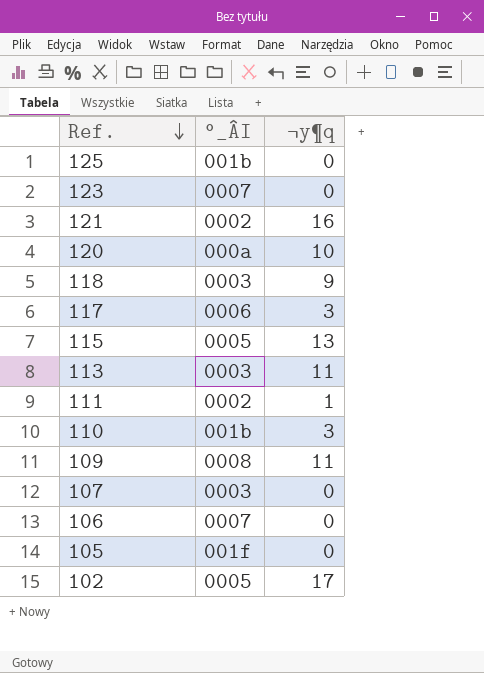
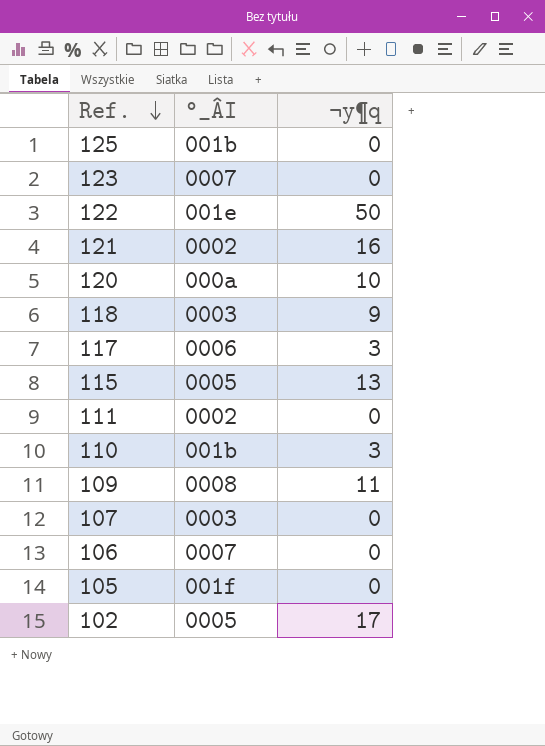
row 113: 0003 | 11 -> none
row 122: none -> 001e | 50
111 | ¬y¶q: 1 -> 0

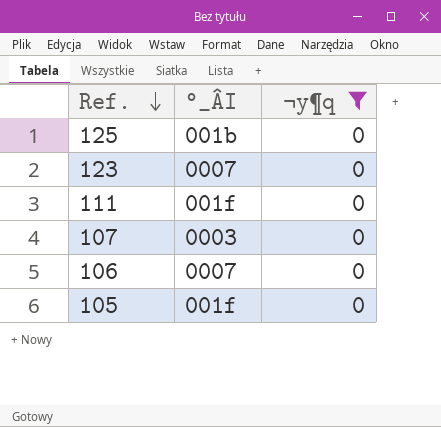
filter: none -> ¬y¶q = 0
111 | °_ÂI: 0002 -> 001f

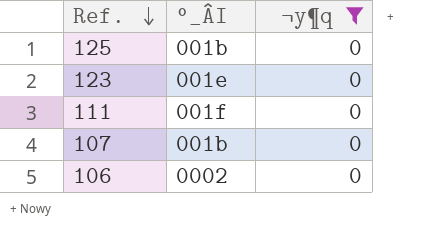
row 105: 001f | 0 -> none
123 | °_ÂI: 0007 -> 001e
107 | °_ÂI: 0003 -> 001b
106 | °_ÂI: 0007 -> 0002

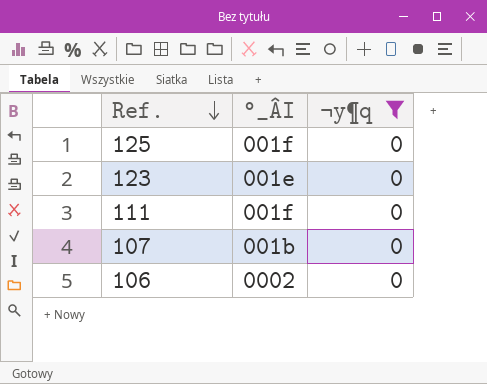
125 | °_ÂI: 001b -> 001f

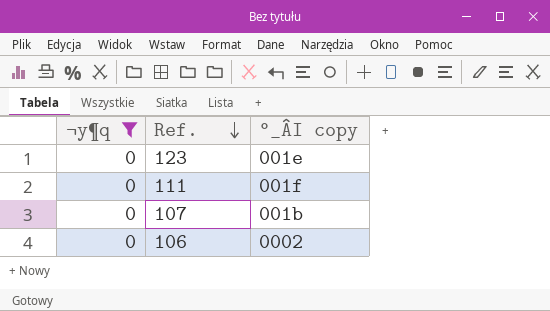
column ¬y¶q | position: 3 -> 1
column name: °_ÂI -> °_ÂI copy
row 125: 001f | 0 -> none

